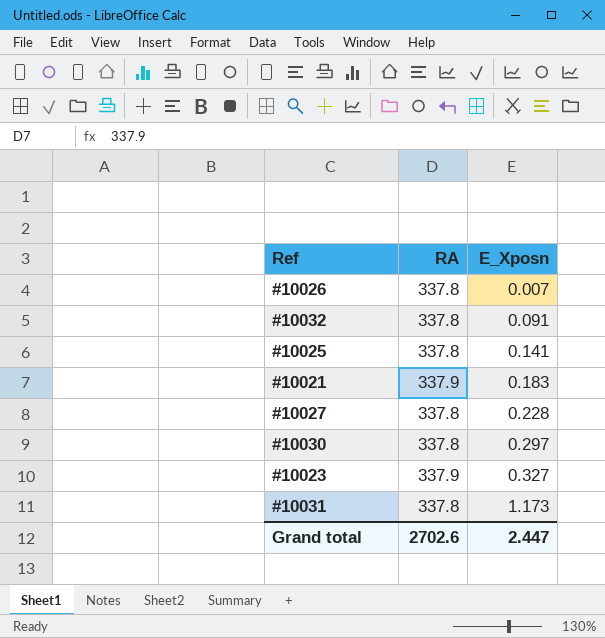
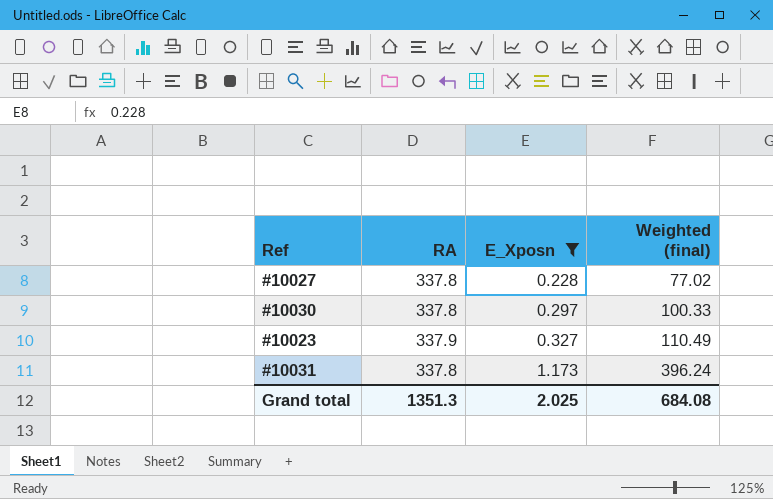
filter: none -> E_Xposn >= 0.228
column Weighted (final) | formula: none -> [RA] * [E_Xposn]
Grand total | RA: 2702.6 -> 1351.3
Grand total | E_Xposn: 2.447 -> 2.025

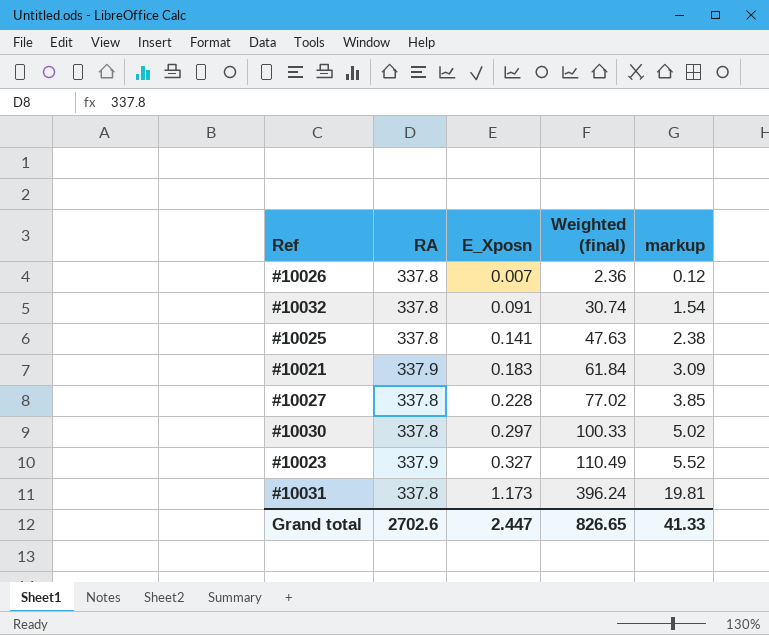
filter: E_Xposn >= 0.228 -> none
column markup | formula: none -> [Weighted (final)] * 0.05
Grand total | RA: 1351.3 -> 2702.6
Grand total | E_Xposn: 2.025 -> 2.447
Grand total | Weighted (final): 684.08 -> 826.65

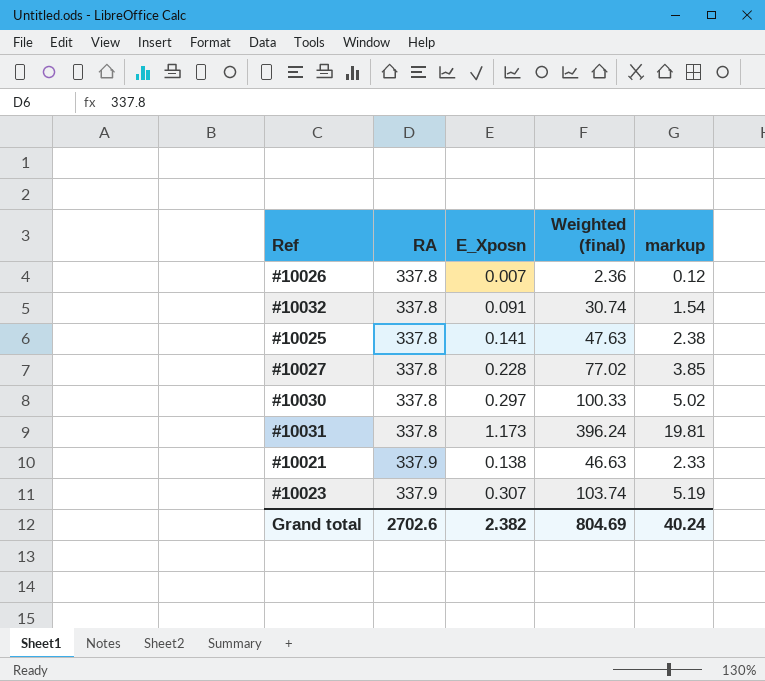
row order: E_Xposn ascending -> RA ascending
#10021 | E_Xposn: 0.183 -> 0.138
#10021 | Weighted (final): 61.84 -> 46.63
#10021 | markup: 3.09 -> 2.33
#10023 | E_Xposn: 0.327 -> 0.307
#10023 | Weighted (final): 110.49 -> 103.74
#10023 | markup: 5.52 -> 5.19
Grand total | E_Xposn: 2.447 -> 2.382
Grand total | Weighted (final): 826.65 -> 804.69
Grand total | markup: 41.33 -> 40.24

